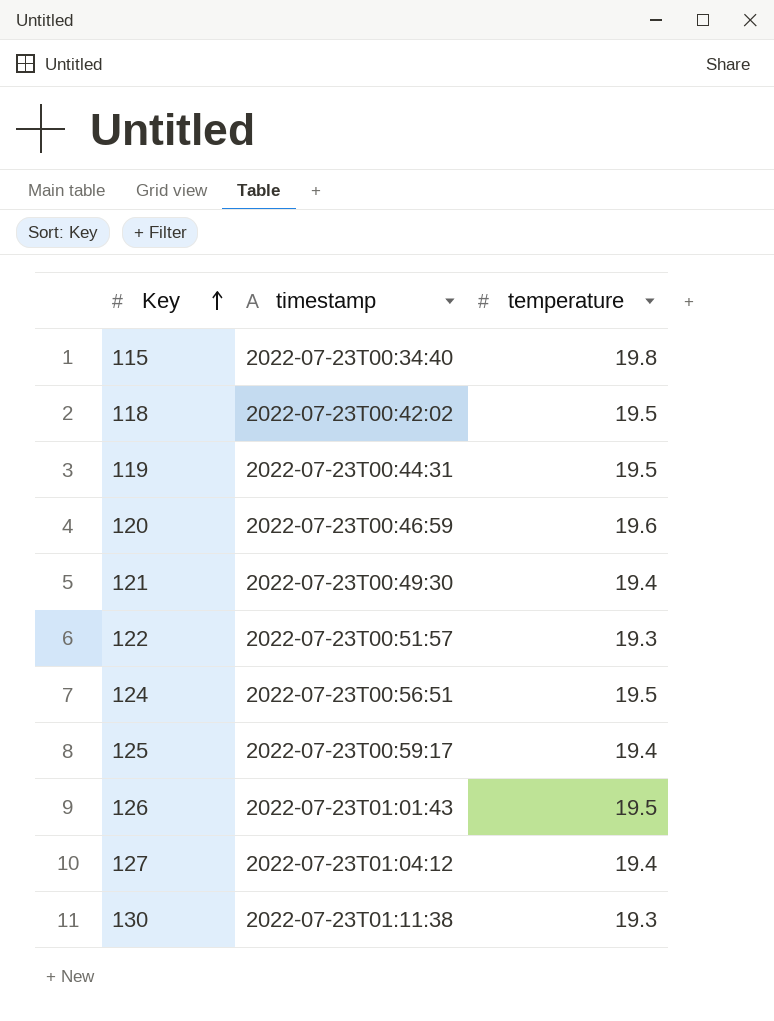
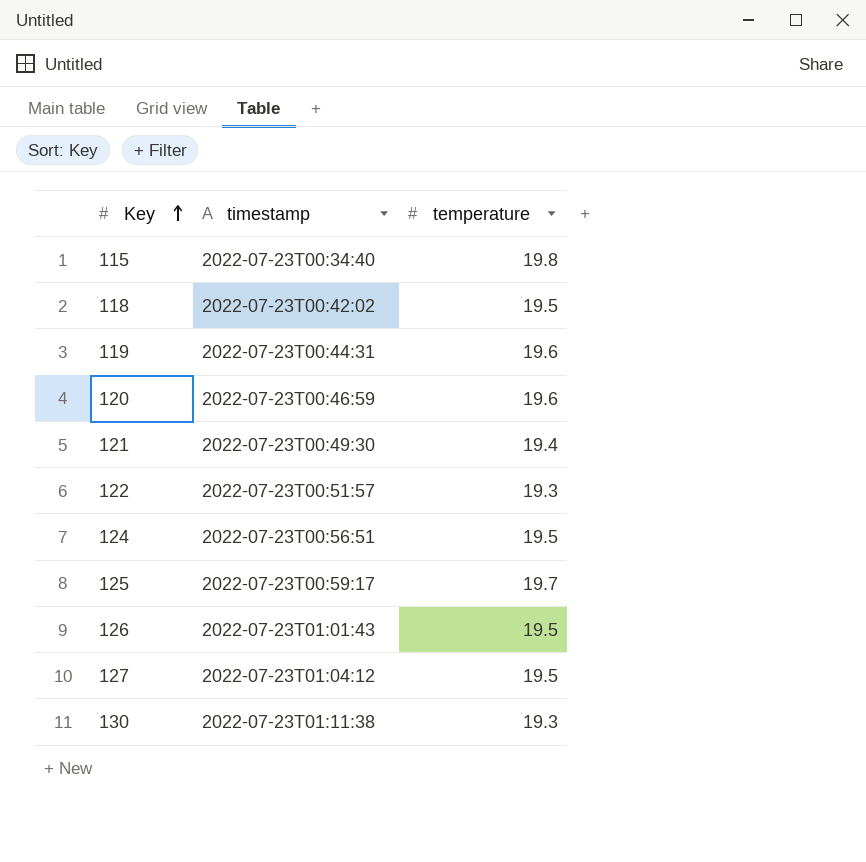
119 | temperature: 19.5 -> 19.6
125 | temperature: 19.4 -> 19.7
127 | temperature: 19.4 -> 19.5

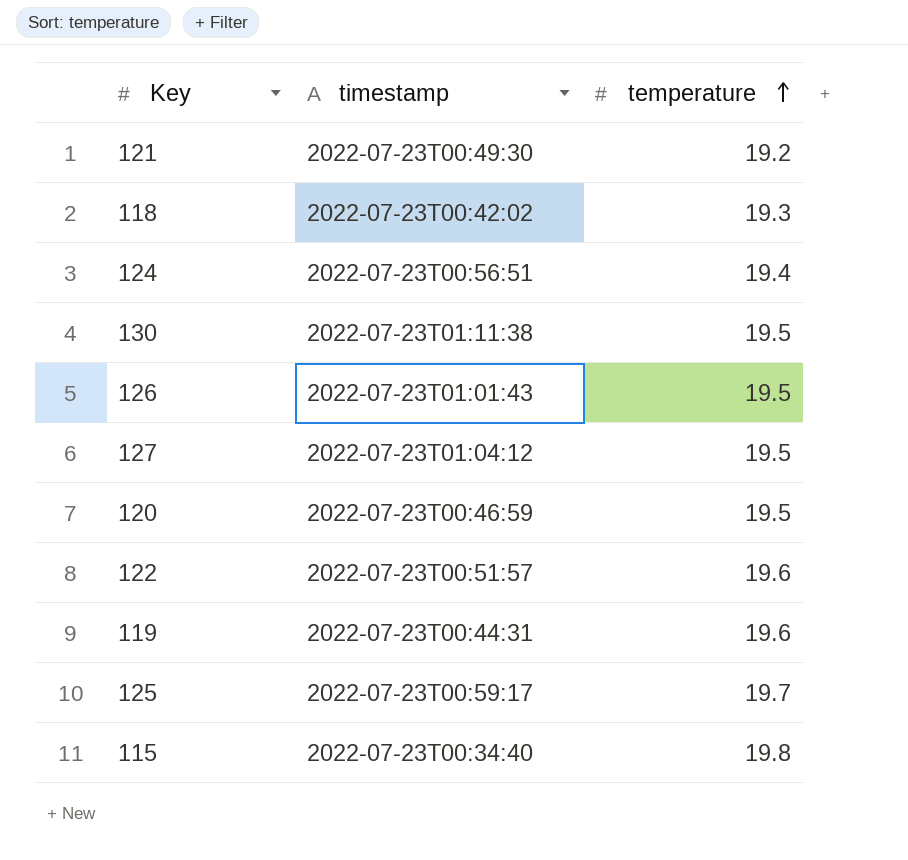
row order: Key ascending -> temperature ascending
121 | temperature: 19.4 -> 19.2
118 | temperature: 19.5 -> 19.3
124 | temperature: 19.5 -> 19.4
130 | temperature: 19.3 -> 19.5
120 | temperature: 19.6 -> 19.5
122 | temperature: 19.3 -> 19.6

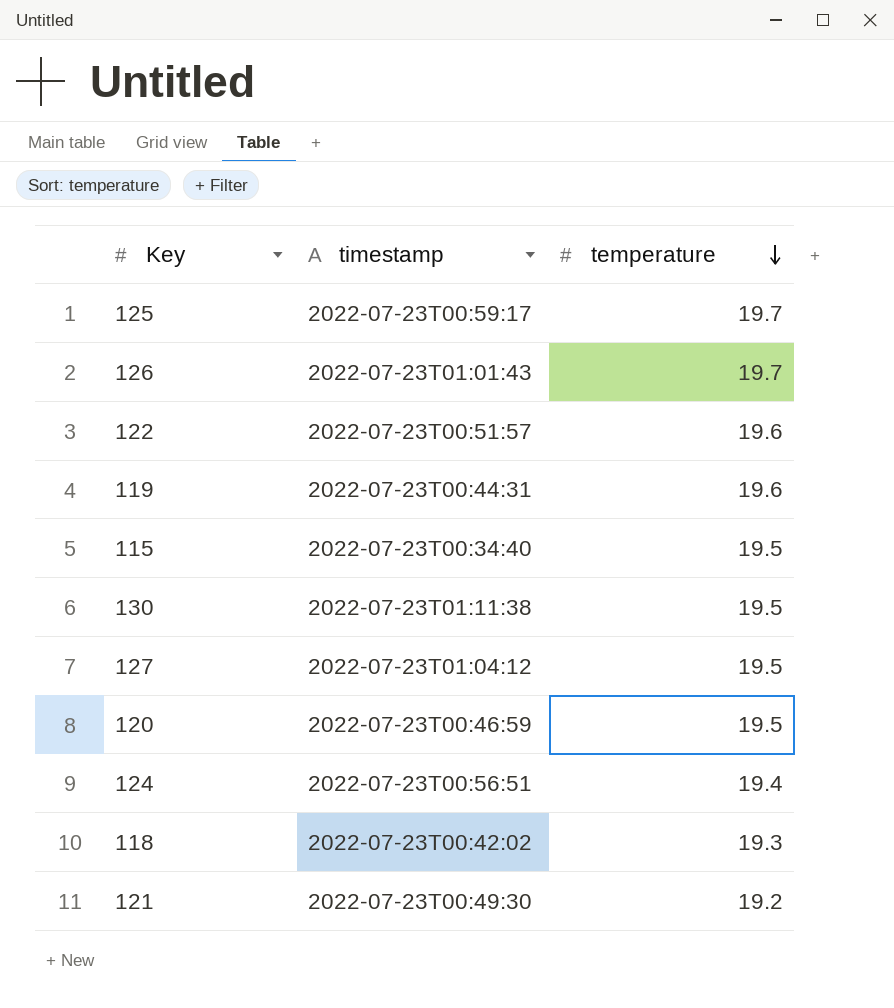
row order: temperature ascending -> temperature descending
126 | temperature: 19.5 -> 19.7
115 | temperature: 19.8 -> 19.5

